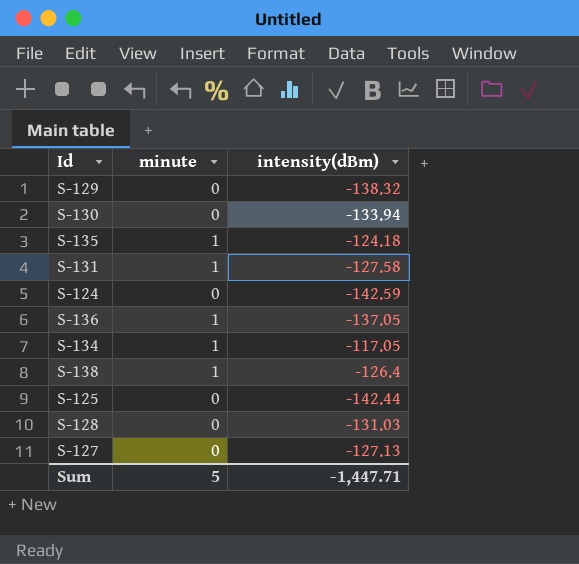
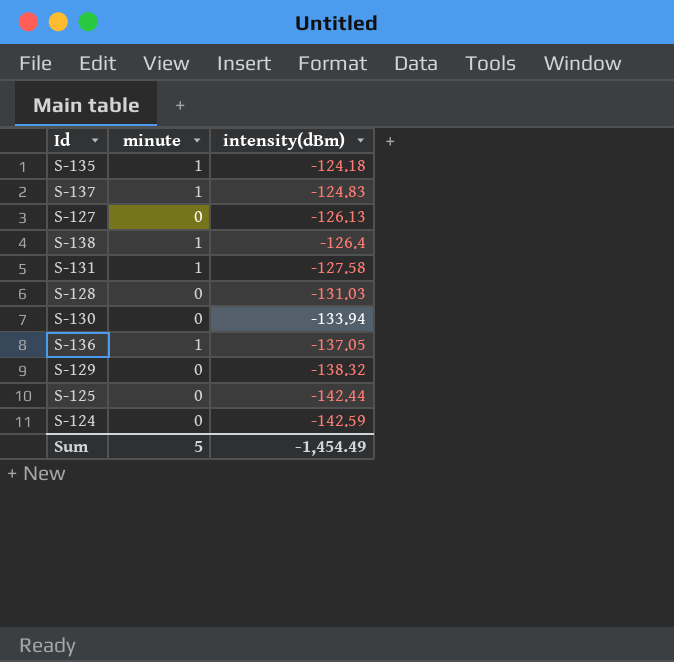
row order: none -> intensity(dBm) descending
row S-134: 1 | -117.05 -> none
row S-137: none -> 1 | -124.83
S-127 | intensity(dBm): -127.13 -> -126.13
Sum | intensity(dBm): -1,447.71 -> -1,454.49

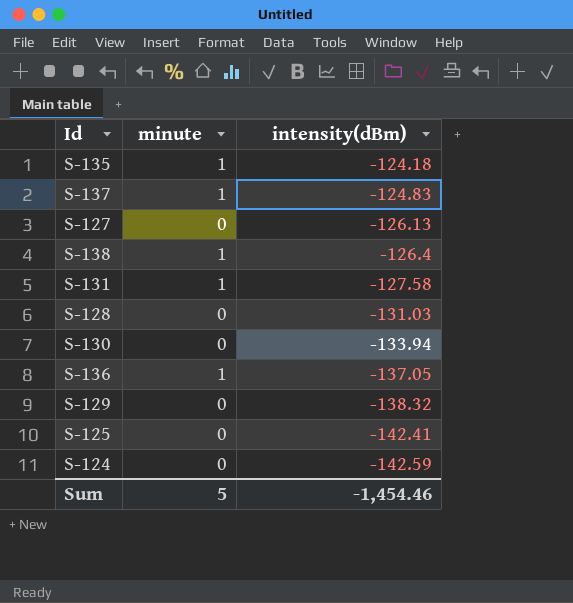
S-125 | intensity(dBm): -142.44 -> -142.41
Sum | intensity(dBm): -1,454.49 -> -1,454.46

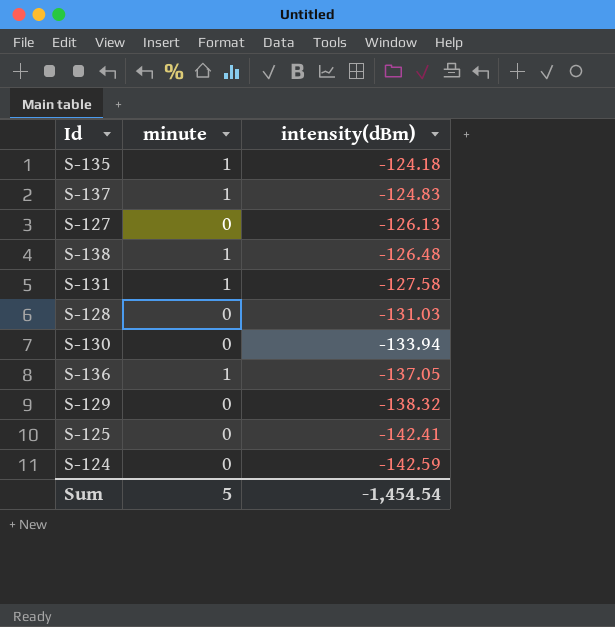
S-138 | intensity(dBm): -126.4 -> -126.48
Sum | intensity(dBm): -1,454.46 -> -1,454.54

